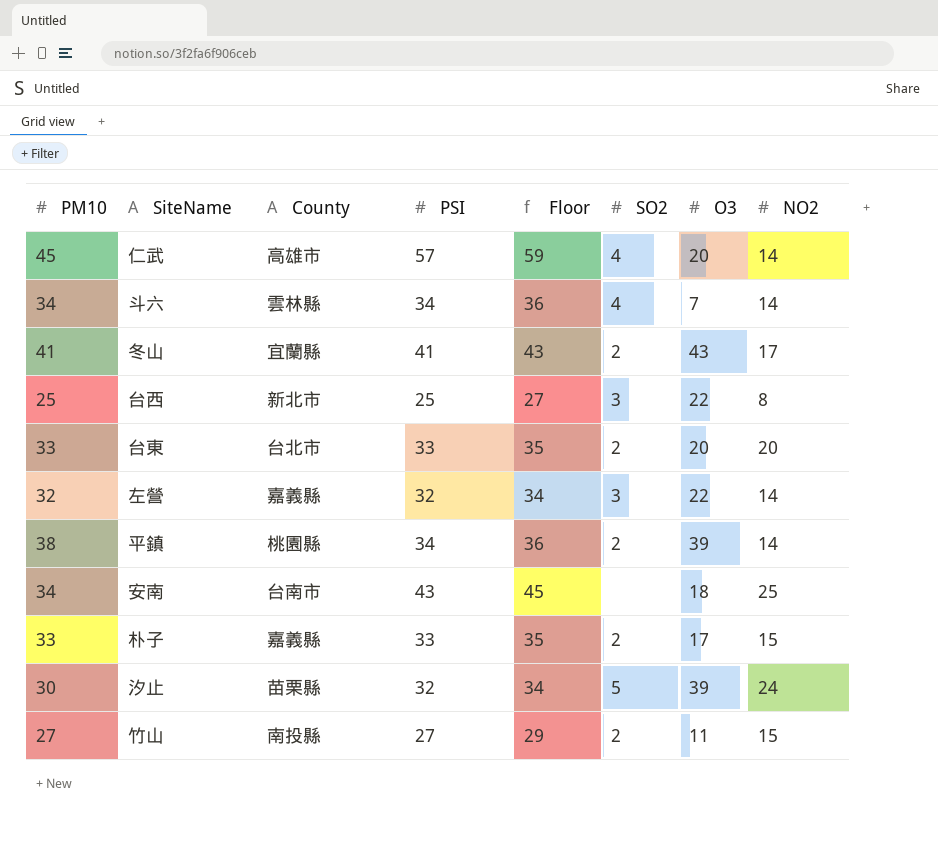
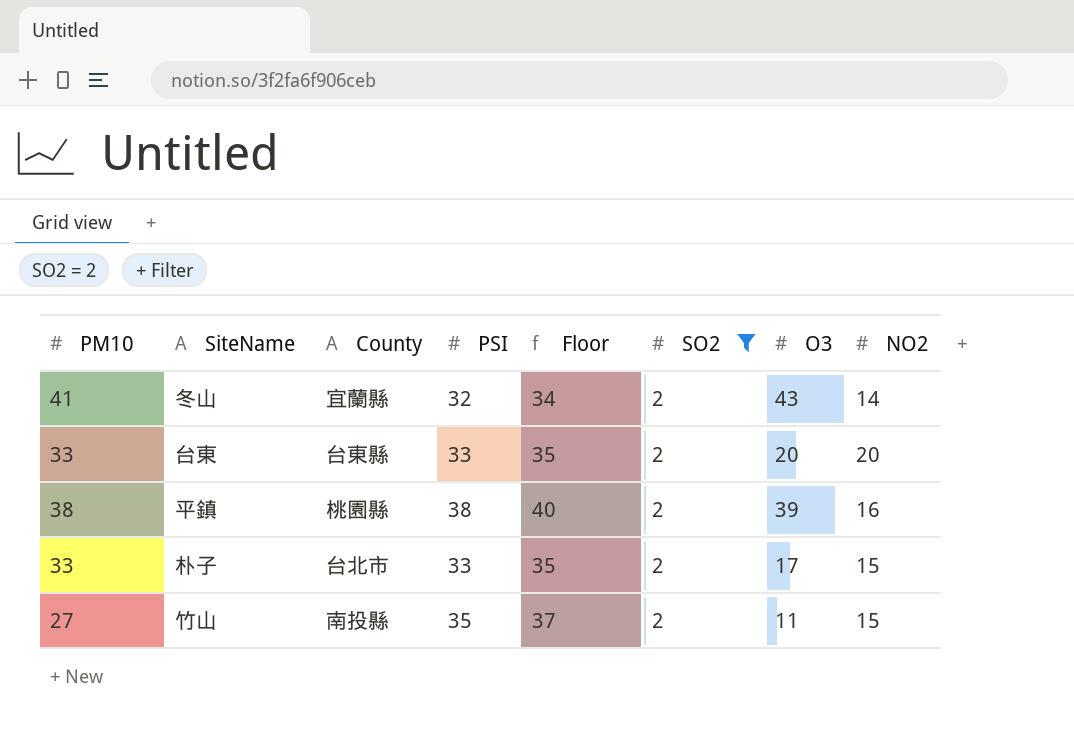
filter: none -> SO2 = 2
冬山 | PSI: 41 -> 32
冬山 | Floor: 43 -> 34
冬山 | NO2: 17 -> 14
台東 | County: 台北市 -> 台東縣
平鎮 | PSI: 34 -> 38
平鎮 | Floor: 36 -> 40
平鎮 | NO2: 14 -> 16
朴子 | County: 嘉義縣 -> 台北市
竹山 | PSI: 27 -> 35
竹山 | Floor: 29 -> 37

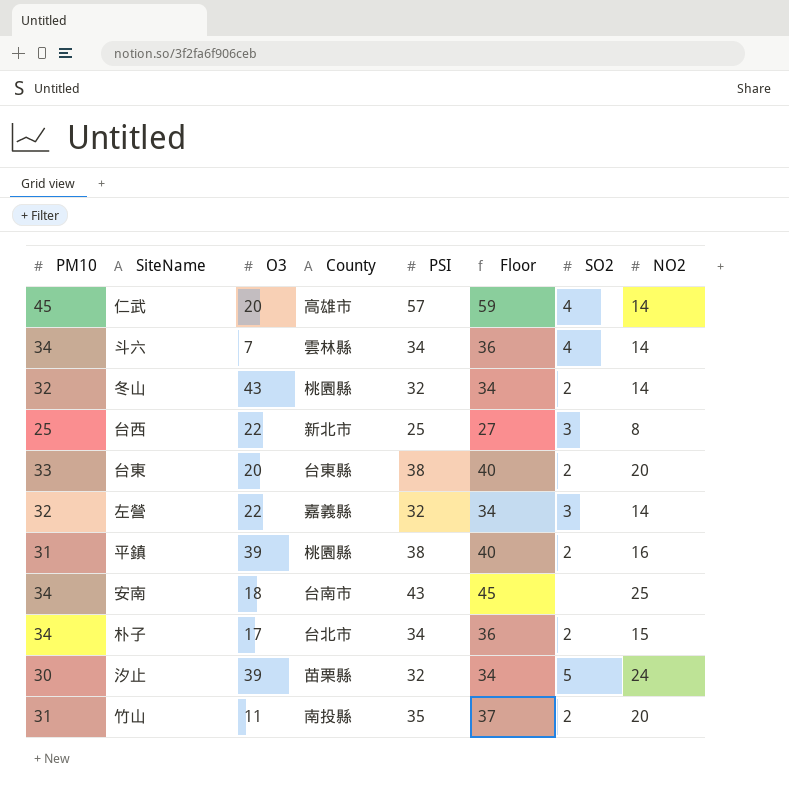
filter: SO2 = 2 -> none
column O3 | position: 7 -> 3
冬山 | PM10: 41 -> 32
冬山 | County: 宜蘭縣 -> 桃園縣
台東 | PSI: 33 -> 38
台東 | Floor: 35 -> 40
平鎮 | PM10: 38 -> 31
朴子 | PM10: 33 -> 34
朴子 | PSI: 33 -> 34
朴子 | Floor: 35 -> 36
竹山 | PM10: 27 -> 31
竹山 | NO2: 15 -> 20

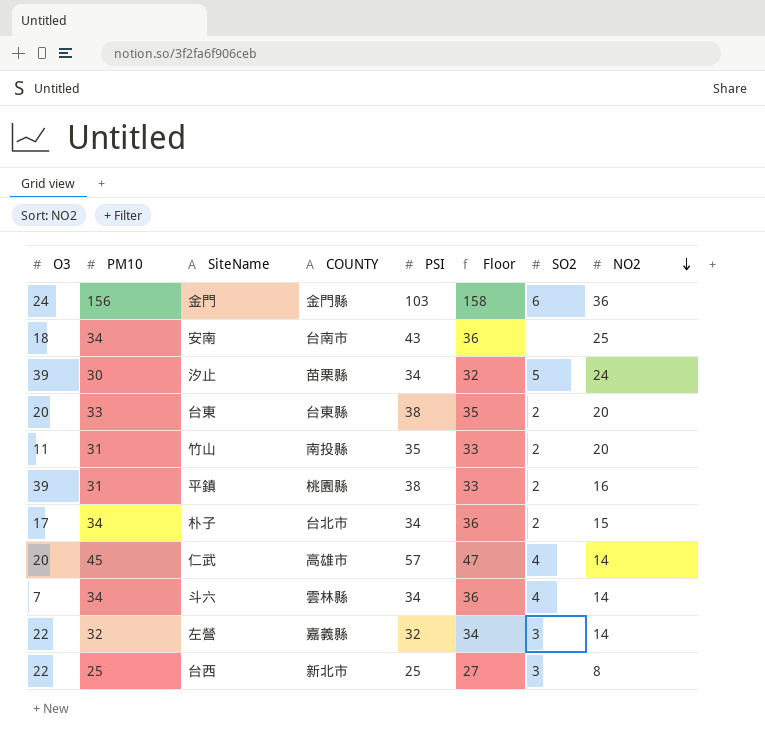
row order: none -> NO2 descending
column O3 | position: 3 -> 1
column name: County -> COUNTY
column Floor | formula: [PSI] + 2 -> [PM10] + 2
row 冬山: 32 | 43 | 桃園縣 | 32 | 34 | 2 | 14 -> none
row 金門: none -> 24 | 156 | 金門縣 | 103 | 158 | 6 | 36
汐止 | PSI: 32 -> 34

